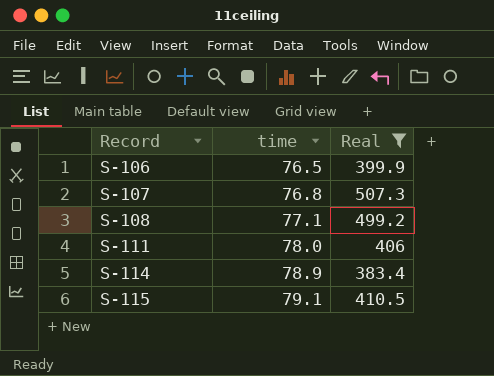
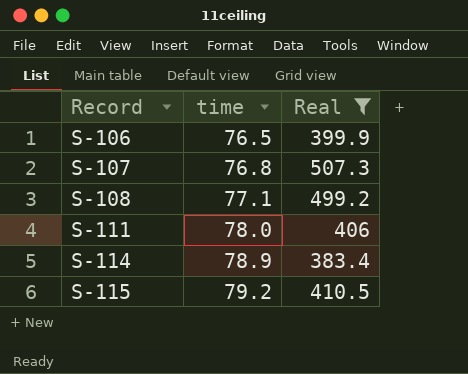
S-115 | time: 79.1 -> 79.2

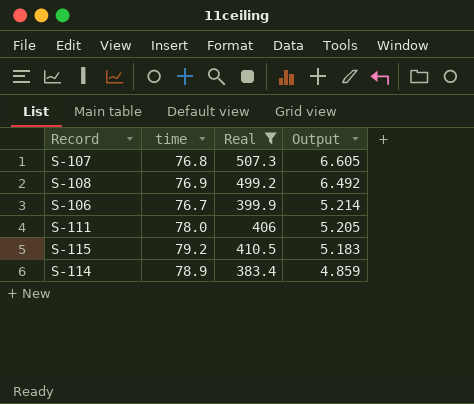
row order: Record ascending -> Output descending
column Output | formula: none -> [Real] / [time]
S-108 | time: 77.1 -> 76.9
S-106 | time: 76.5 -> 76.7

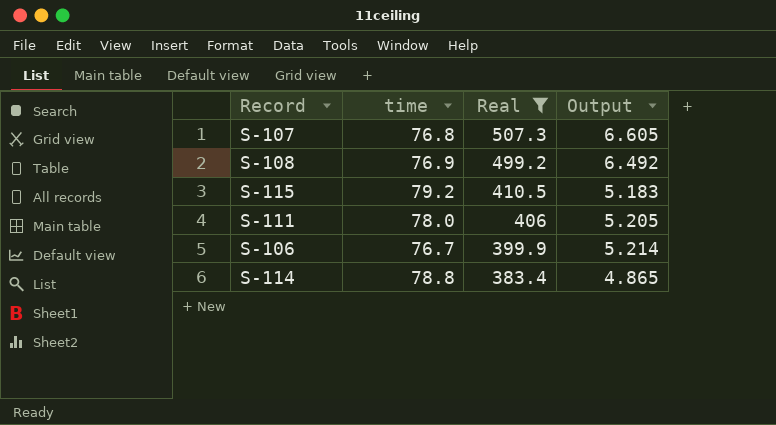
row order: Output descending -> Real descending
S-114 | time: 78.9 -> 78.8
S-114 | Output: 4.859 -> 4.865

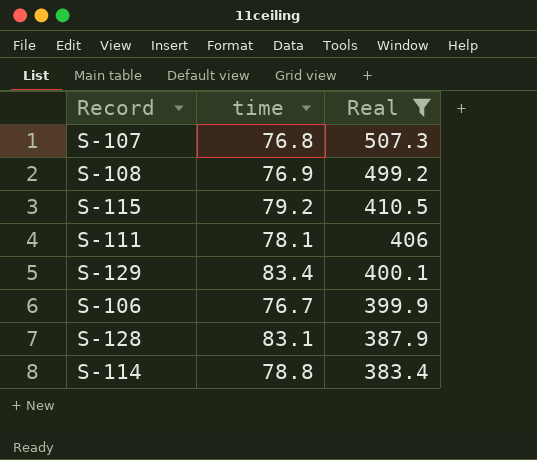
column Output | formula: [Real] / [time] -> none
S-111 | time: 78.0 -> 78.1
row S-129: none -> 83.4 | 400.1
row S-128: none -> 83.1 | 387.9

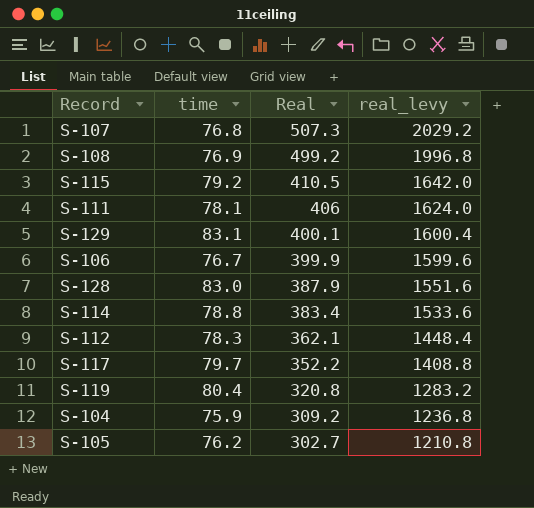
filter: Real >= 383.4 -> none
column real_levy | formula: none -> [Real] * 4
S-129 | time: 83.4 -> 83.1
S-128 | time: 83.1 -> 83.0

